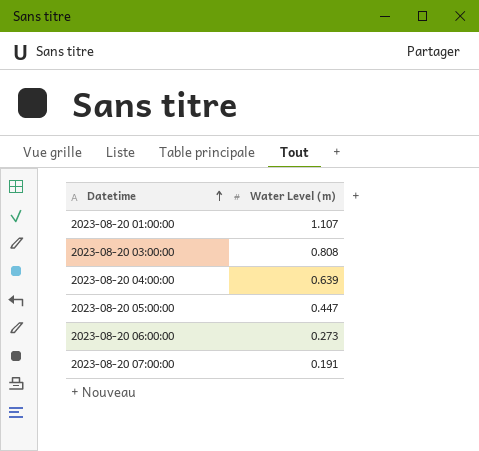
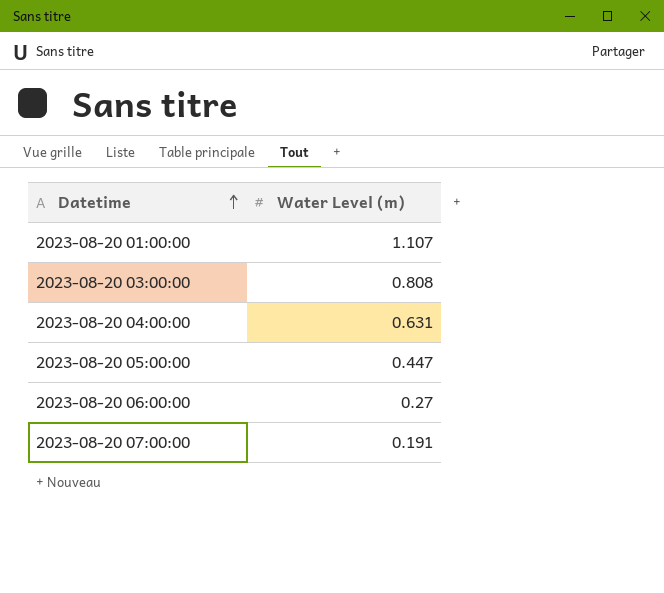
2023-08-20 04:00:00 | Water Level (m): 0.639 -> 0.631
2023-08-20 06:00:00 | Water Level (m): 0.273 -> 0.27

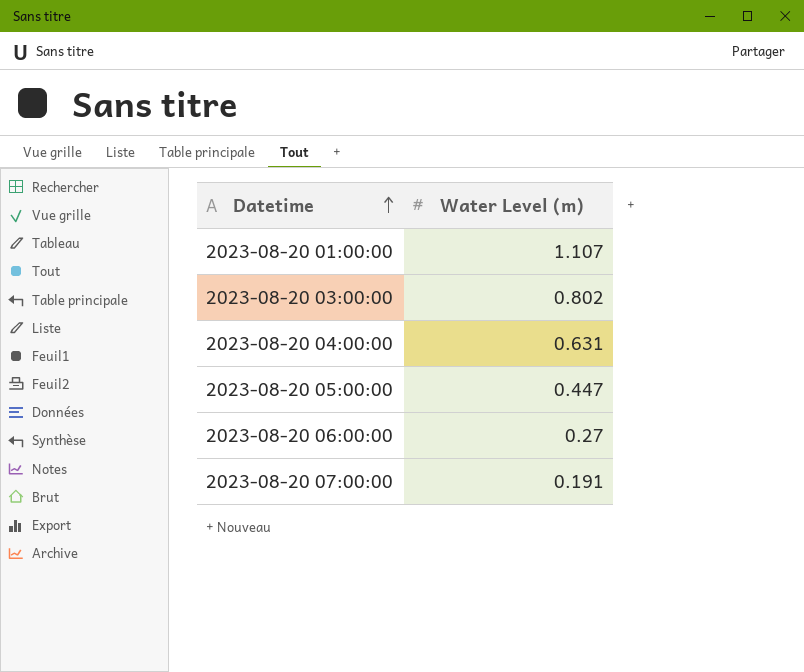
2023-08-20 03:00:00 | Water Level (m): 0.808 -> 0.802

